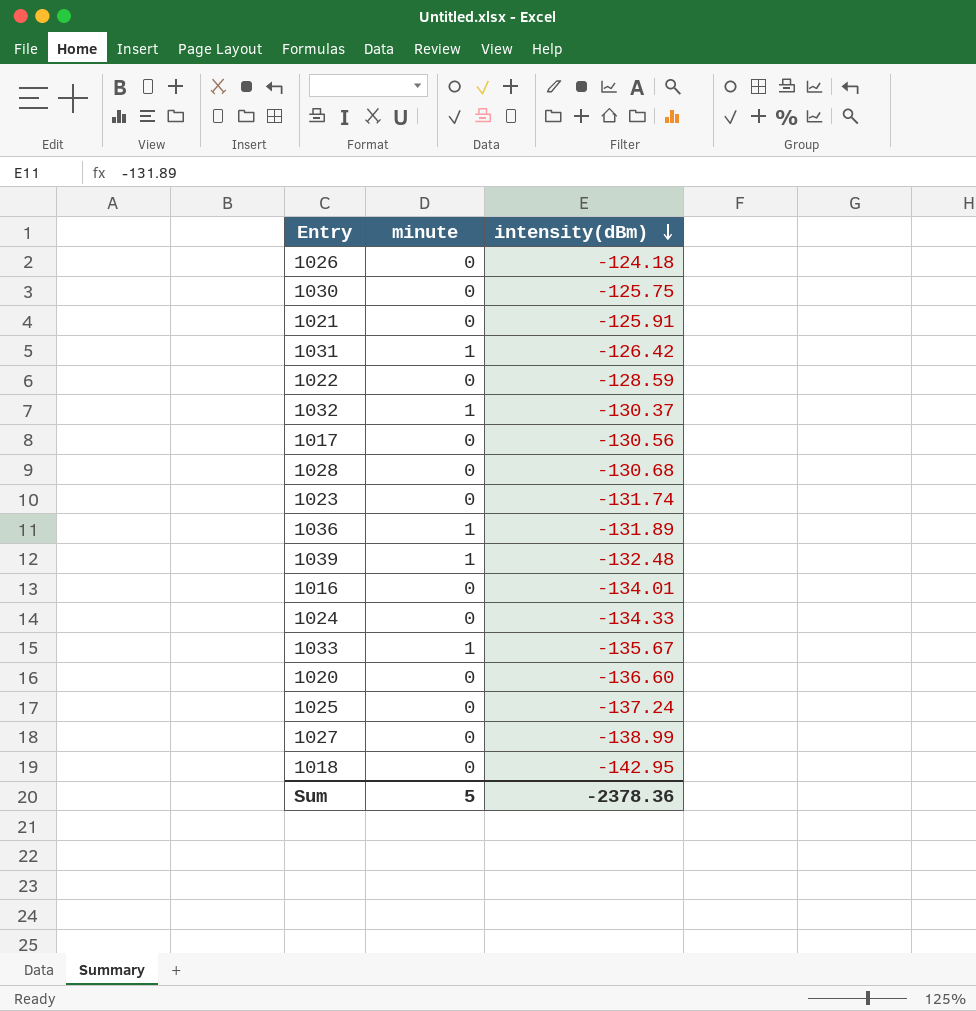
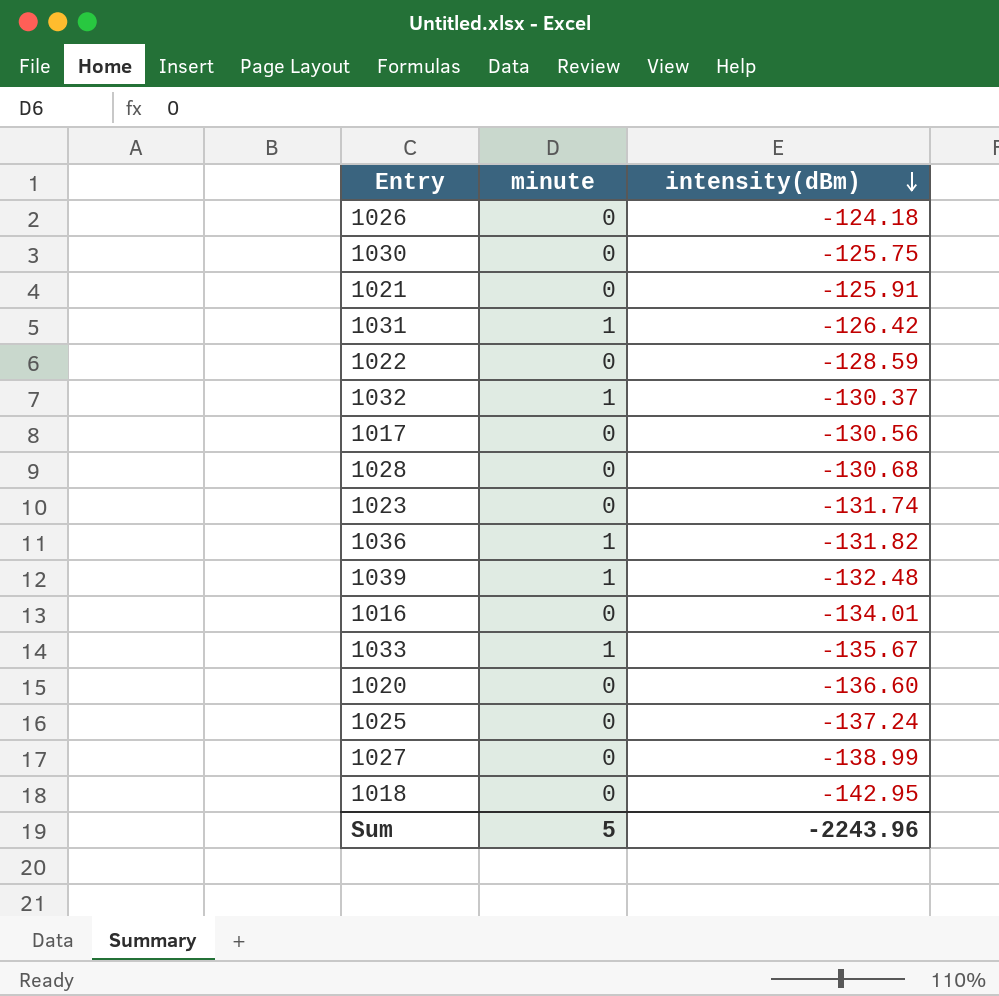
row 1024: 0 | -134.33 -> none
1036 | intensity(dBm): -131.89 -> -131.82
Sum | intensity(dBm): -2378.36 -> -2243.96

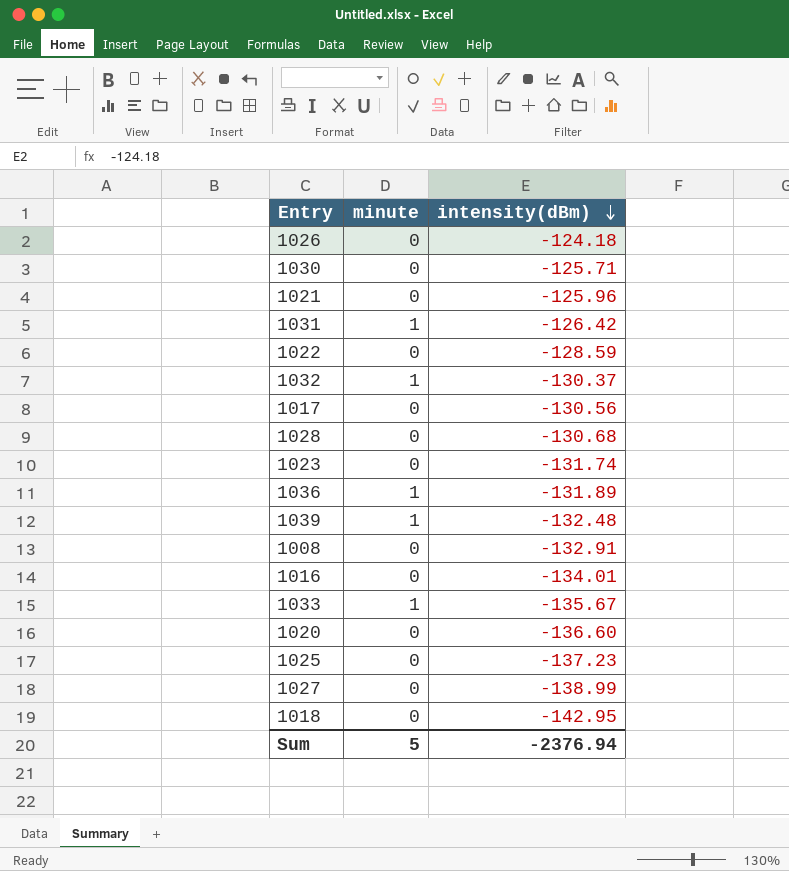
1030 | intensity(dBm): -125.75 -> -125.71
1021 | intensity(dBm): -125.91 -> -125.96
1036 | intensity(dBm): -131.82 -> -131.89
row 1008: none -> 0 | -132.91
1025 | intensity(dBm): -137.24 -> -137.23
Sum | intensity(dBm): -2243.96 -> -2376.94

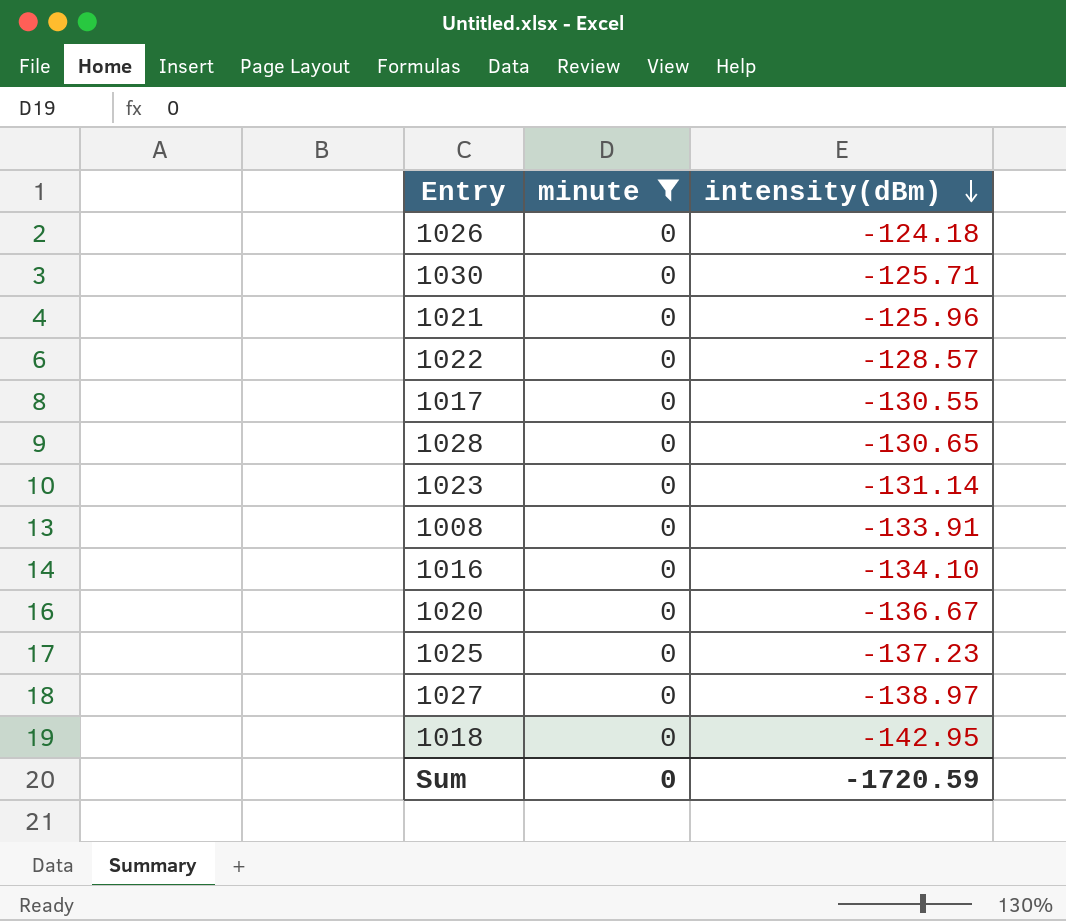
filter: none -> minute = 0
1022 | intensity(dBm): -128.59 -> -128.57
1017 | intensity(dBm): -130.56 -> -130.55
1028 | intensity(dBm): -130.68 -> -130.65
1023 | intensity(dBm): -131.74 -> -131.14
1008 | intensity(dBm): -132.91 -> -133.91
1016 | intensity(dBm): -134.01 -> -134.10
1020 | intensity(dBm): -136.60 -> -136.67
1027 | intensity(dBm): -138.99 -> -138.97
Sum | minute: 5 -> 0
Sum | intensity(dBm): -2376.94 -> -1720.59

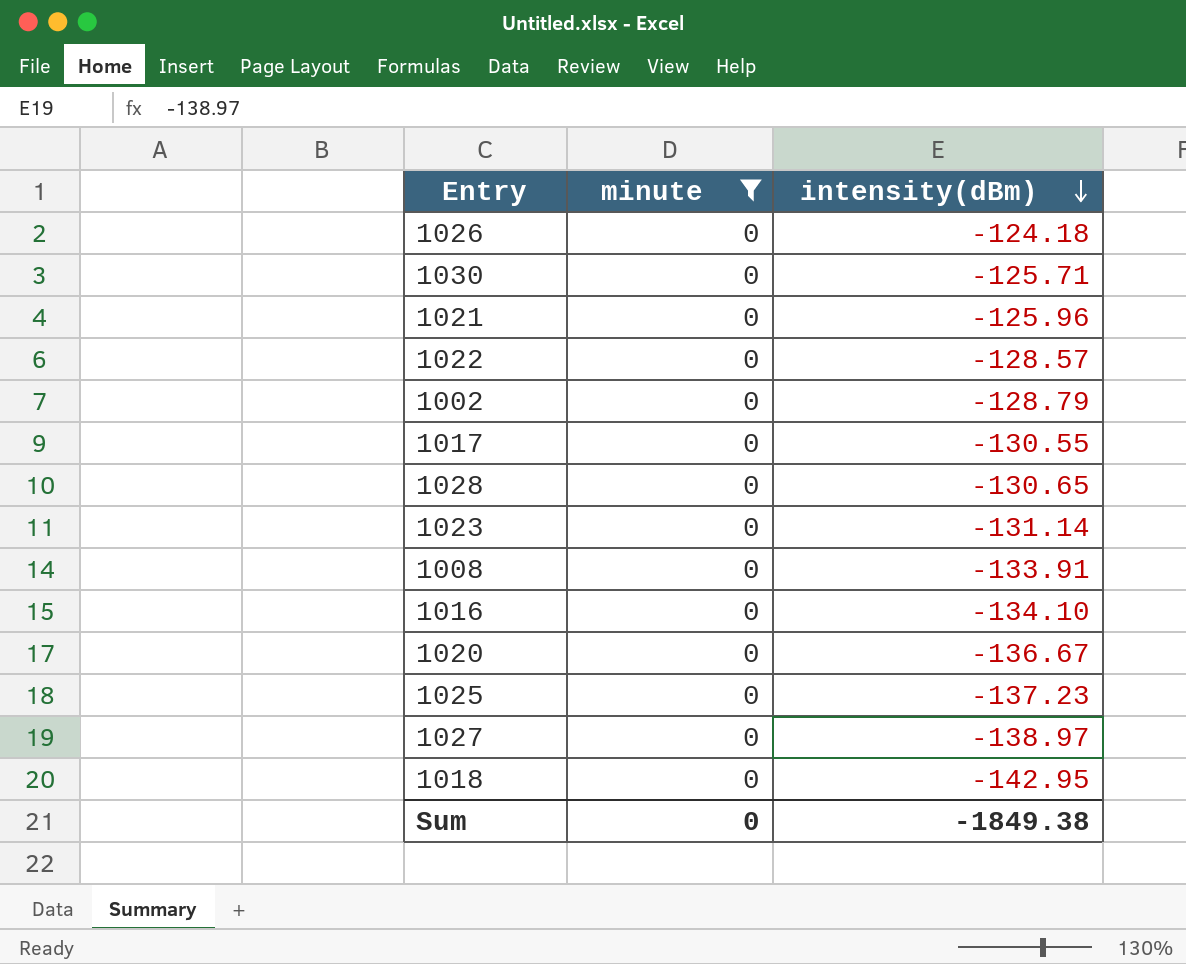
row 1002: none -> 0 | -128.79
Sum | intensity(dBm): -1720.59 -> -1849.38

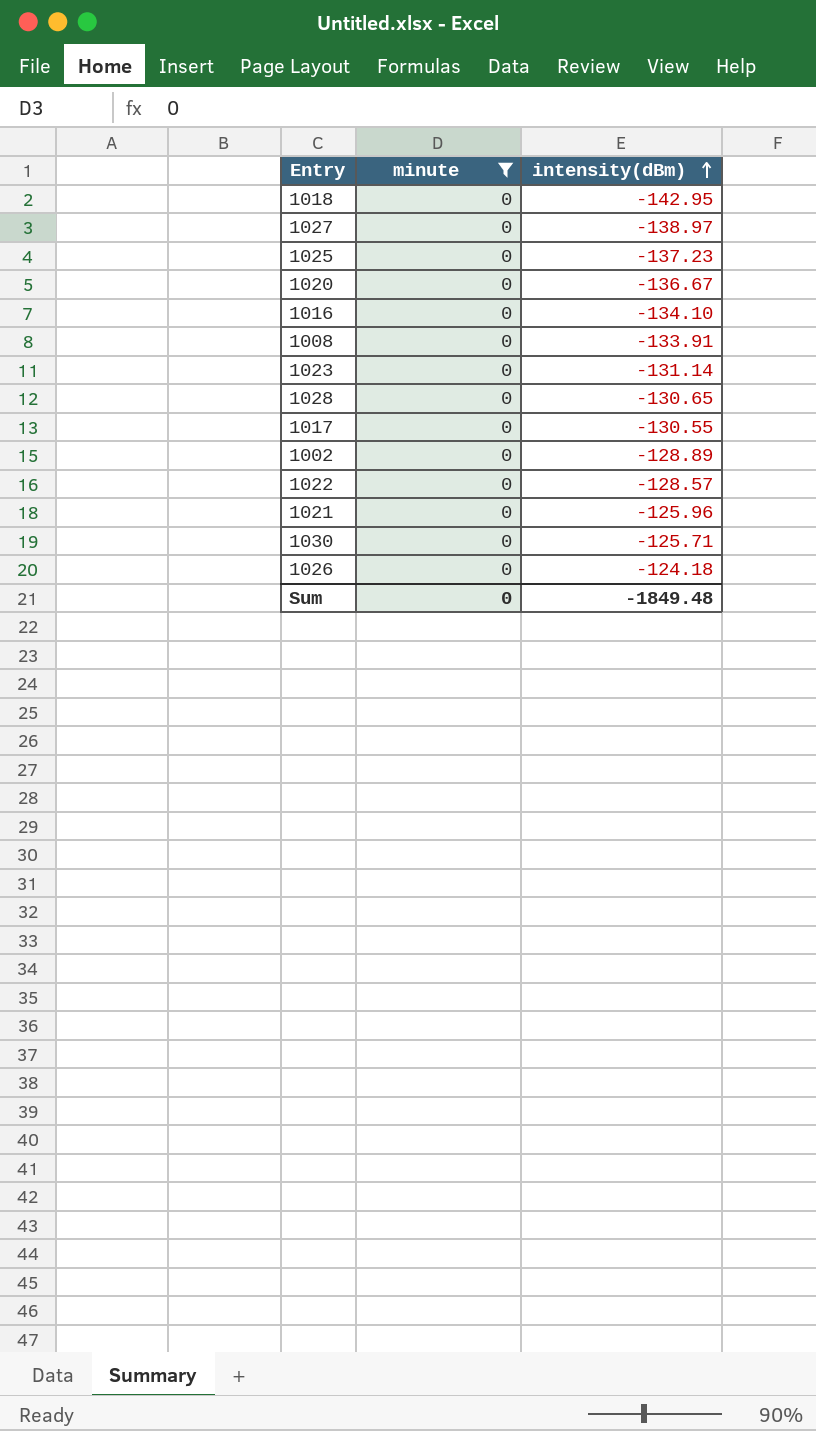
row order: intensity(dBm) descending -> intensity(dBm) ascending
1002 | intensity(dBm): -128.79 -> -128.89
Sum | intensity(dBm): -1849.38 -> -1849.48

